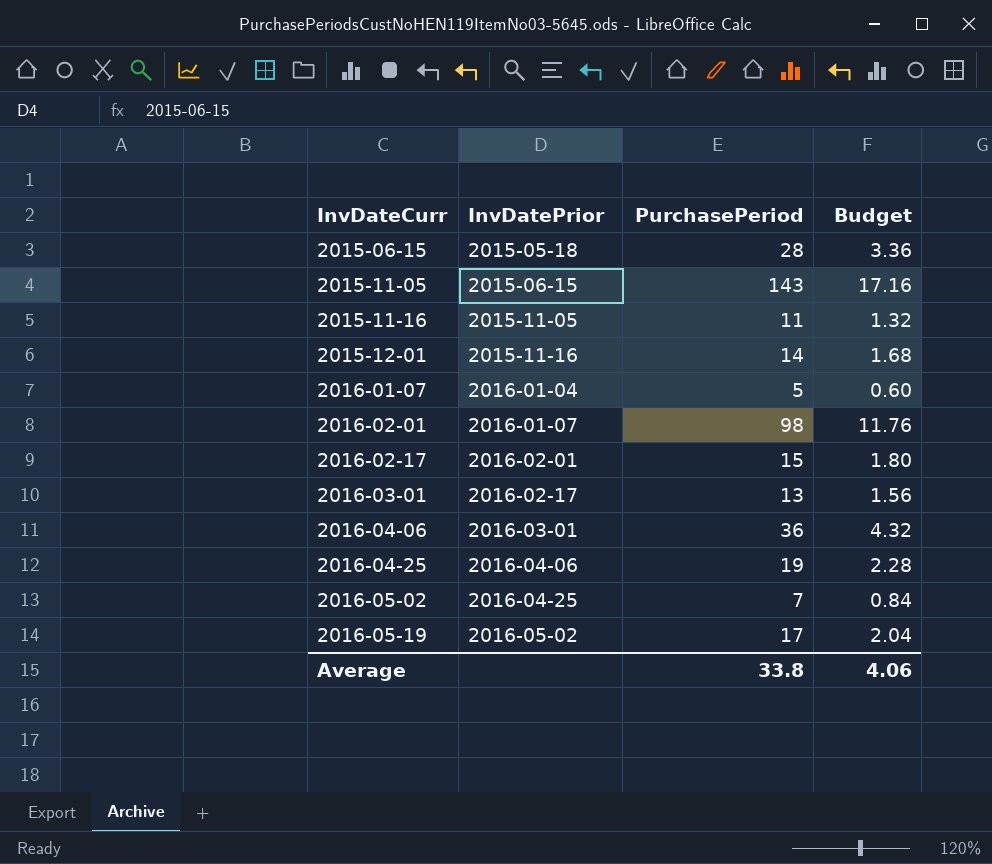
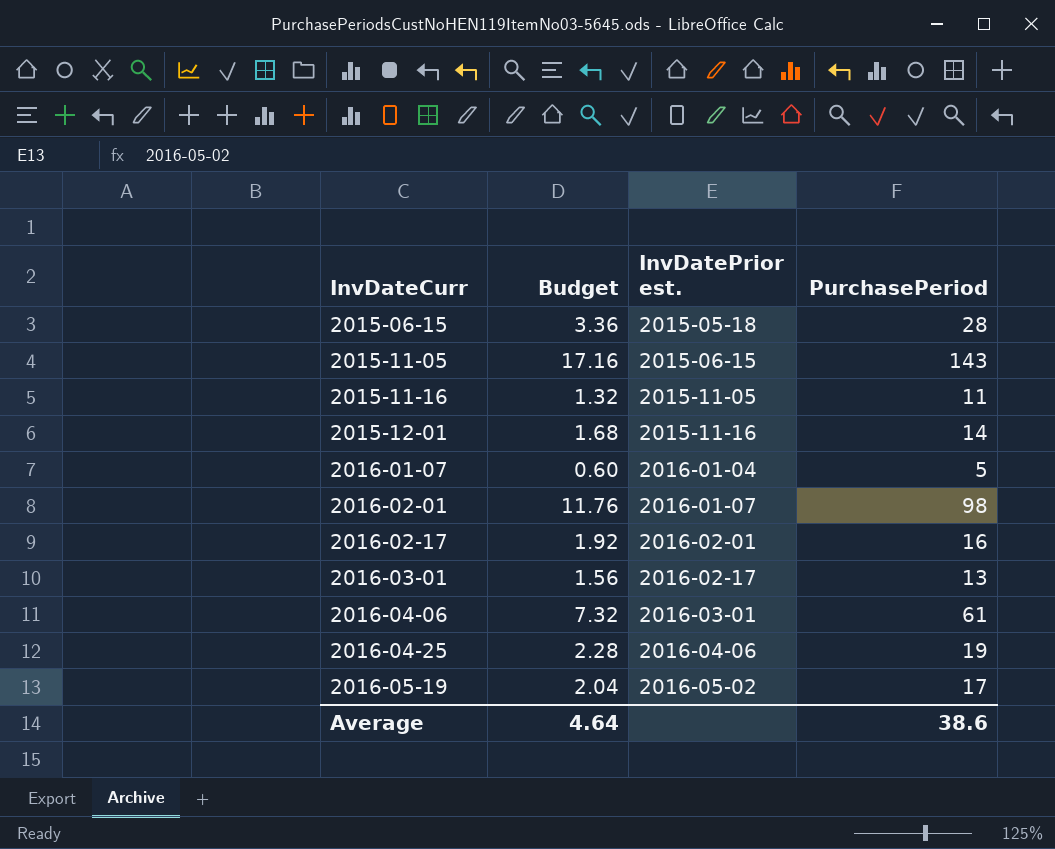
column Budget | position: 4 -> 2
column name: InvDatePrior -> InvDatePrior est.
row 2016-05-02: 2016-04-25 | 7 | 0.84 -> none
2016-02-17 | Budget: 1.80 -> 1.92
2016-02-17 | PurchasePeriod: 15 -> 16
2016-04-06 | Budget: 4.32 -> 7.32
2016-04-06 | PurchasePeriod: 36 -> 61
Average | Budget: 4.06 -> 4.64
Average | PurchasePeriod: 33.8 -> 38.6

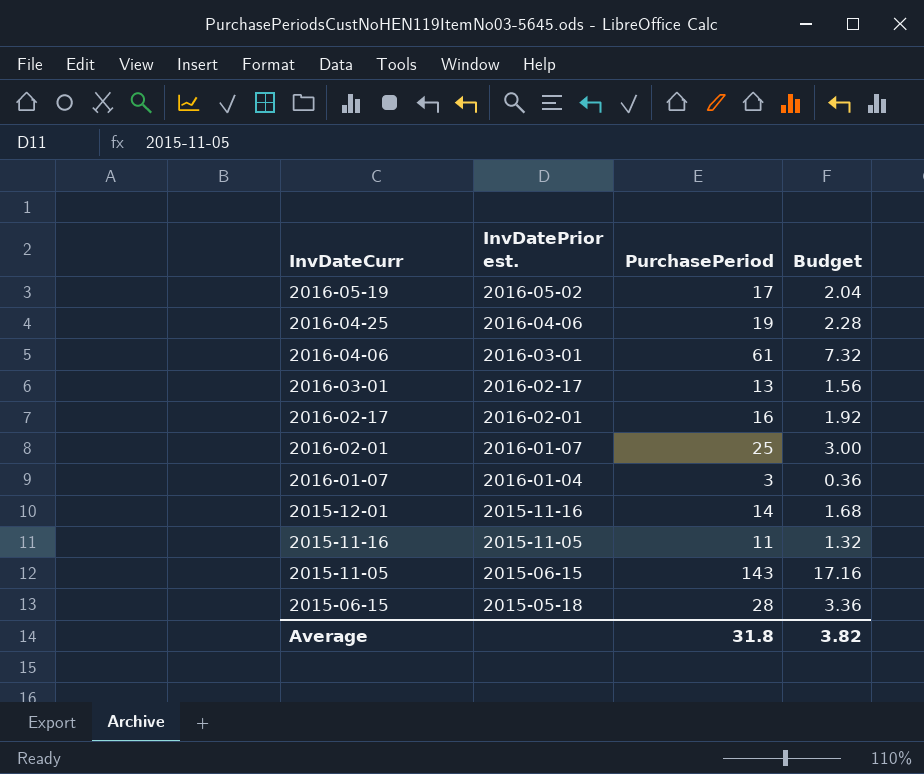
row order: InvDateCurr ascending -> InvDateCurr descending
column Budget | position: 2 -> 4
2016-02-01 | PurchasePeriod: 98 -> 25
2016-02-01 | Budget: 11.76 -> 3.00
2016-01-07 | PurchasePeriod: 5 -> 3
2016-01-07 | Budget: 0.60 -> 0.36
Average | PurchasePeriod: 38.6 -> 31.8
Average | Budget: 4.64 -> 3.82

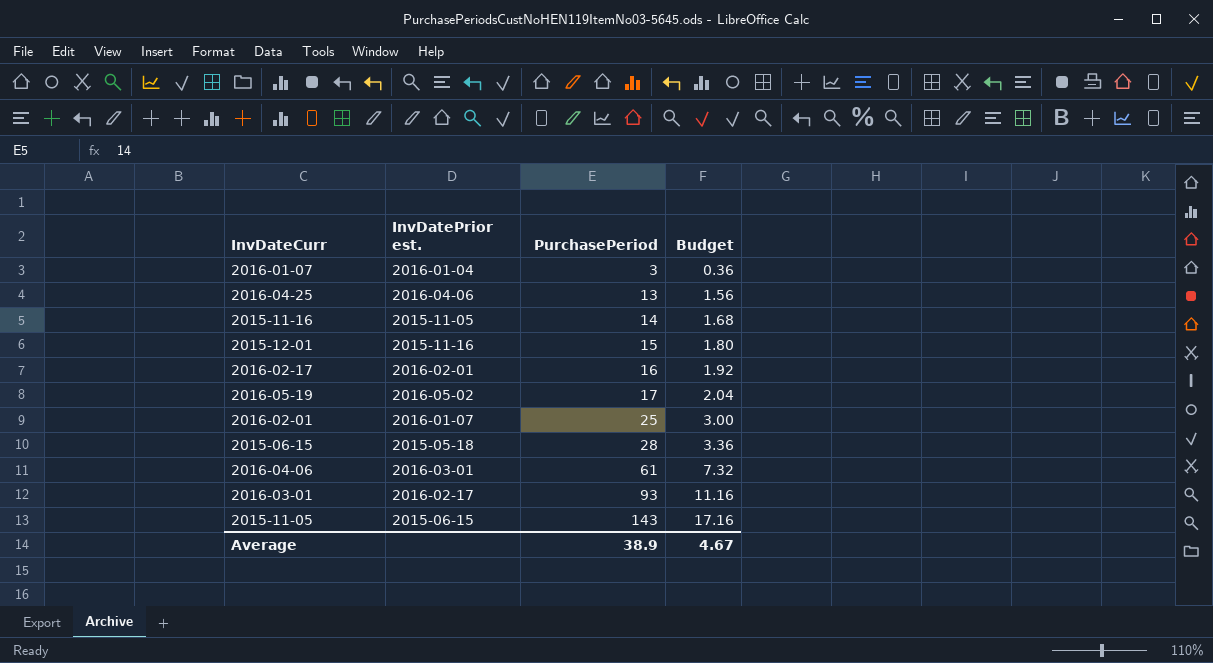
row order: InvDateCurr descending -> PurchasePeriod ascending
2016-04-25 | PurchasePeriod: 19 -> 13
2016-04-25 | Budget: 2.28 -> 1.56
2015-11-16 | PurchasePeriod: 11 -> 14
2015-11-16 | Budget: 1.32 -> 1.68
2015-12-01 | PurchasePeriod: 14 -> 15
2015-12-01 | Budget: 1.68 -> 1.80
2016-03-01 | PurchasePeriod: 13 -> 93
2016-03-01 | Budget: 1.56 -> 11.16
Average | PurchasePeriod: 31.8 -> 38.9
Average | Budget: 3.82 -> 4.67

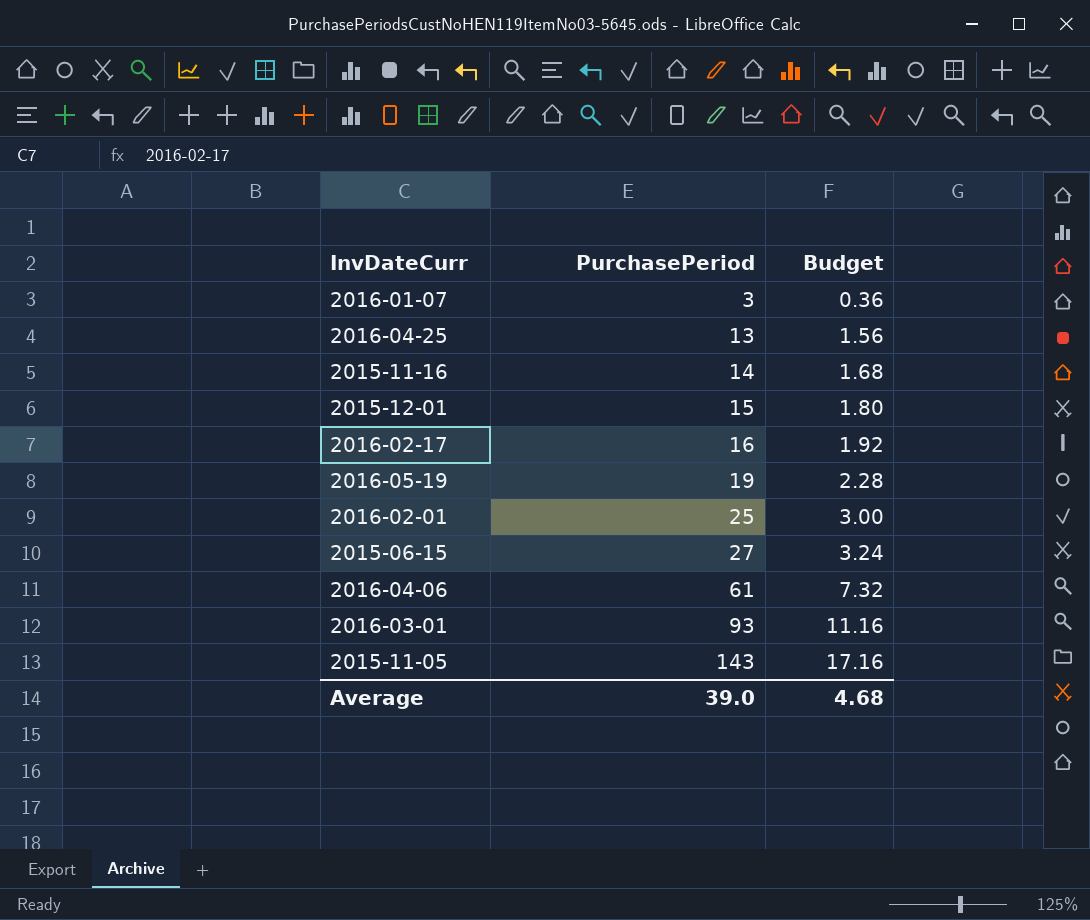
column InvDatePrior est. | position: 2 -> none
2016-05-19 | PurchasePeriod: 17 -> 19
2016-05-19 | Budget: 2.04 -> 2.28
2015-06-15 | PurchasePeriod: 28 -> 27
2015-06-15 | Budget: 3.36 -> 3.24
Average | PurchasePeriod: 38.9 -> 39.0
Average | Budget: 4.67 -> 4.68

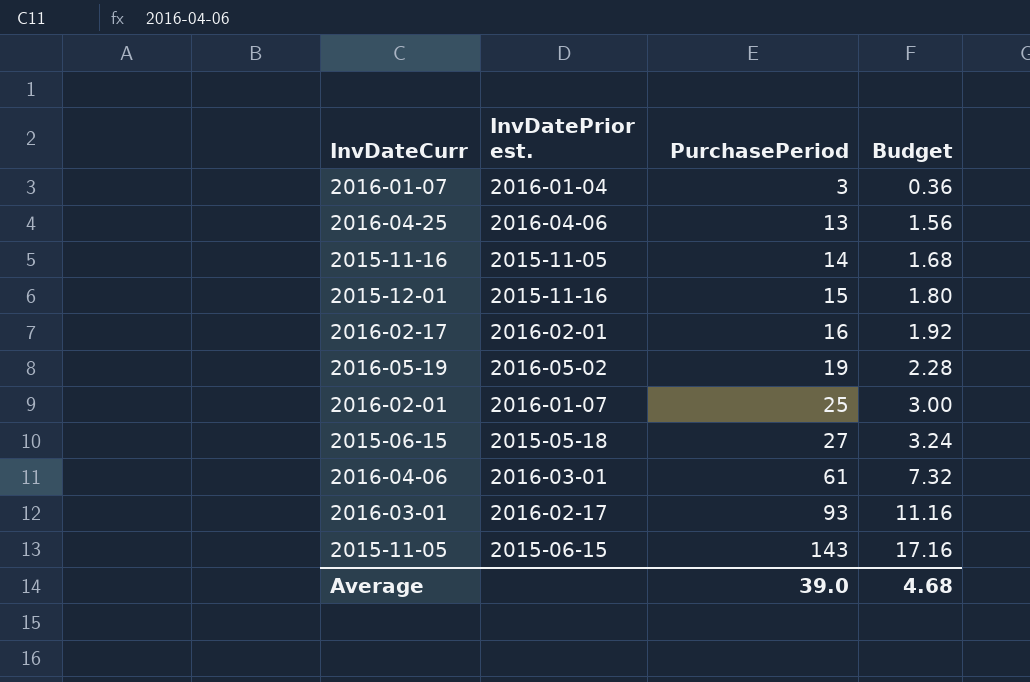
column InvDatePrior est. | position: none -> 2

